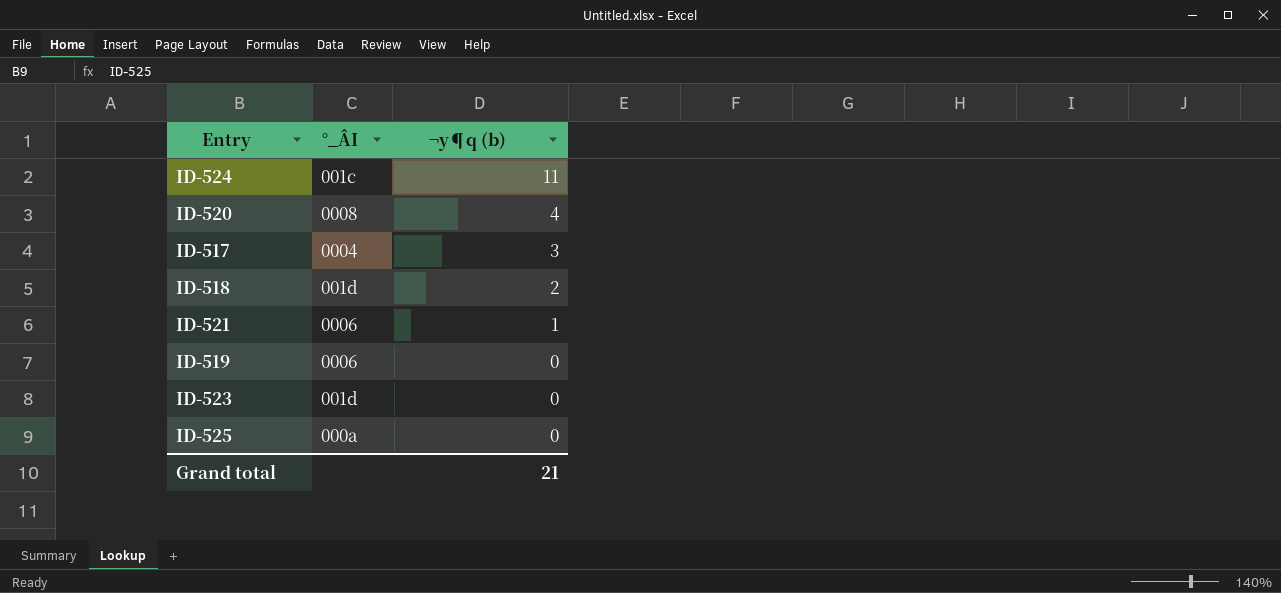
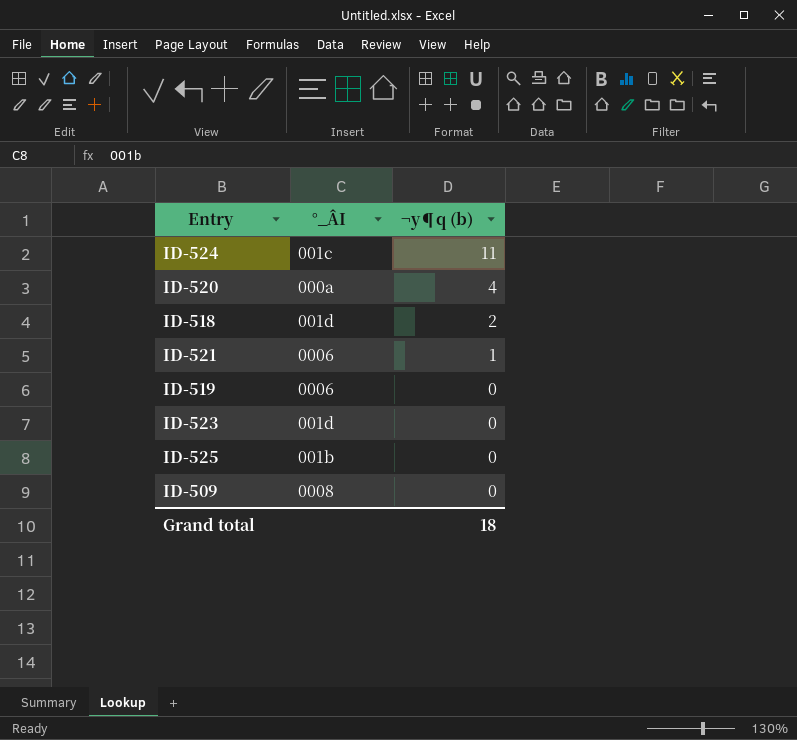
row ID-517: 0004 | 3 -> none
ID-520 | °_ÂI: 0008 -> 000a
ID-525 | °_ÂI: 000a -> 001b
row ID-509: none -> 0008 | 0
Grand total | ¬y¶q (b): 21 -> 18

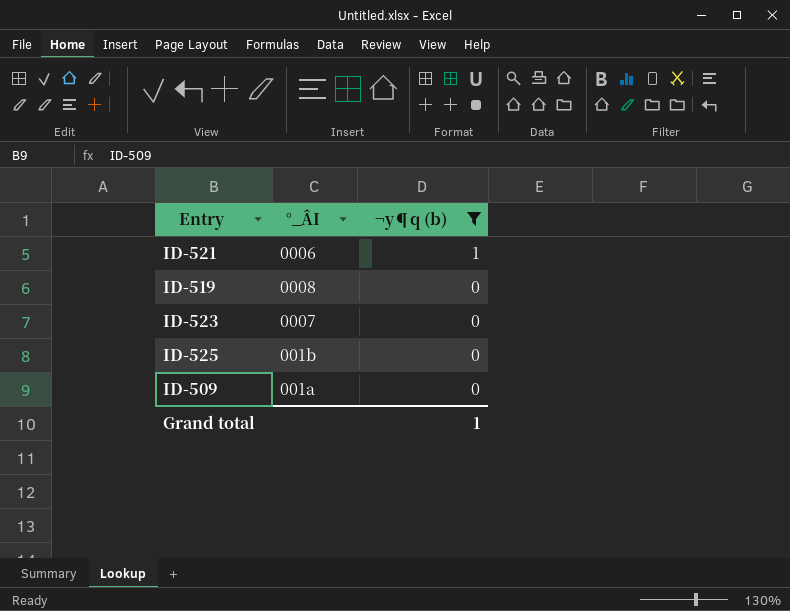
filter: none -> ¬y¶q (b) <= 1
ID-519 | °_ÂI: 0006 -> 0008
ID-523 | °_ÂI: 001d -> 0007
ID-509 | °_ÂI: 0008 -> 001a
Grand total | ¬y¶q (b): 18 -> 1

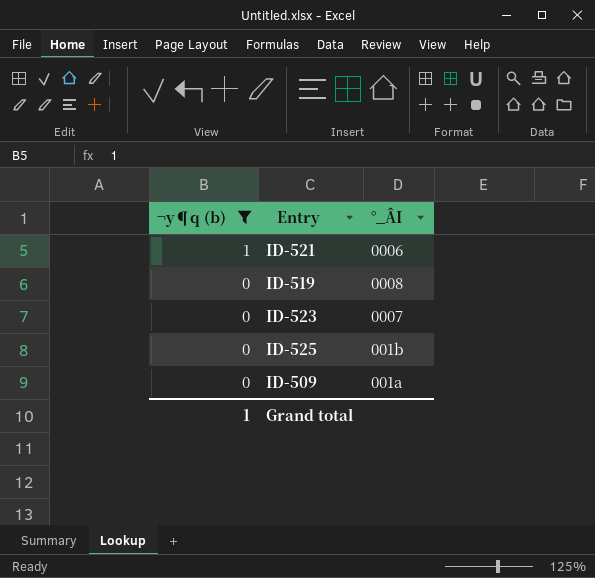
column ¬y¶q (b) | position: 3 -> 1

